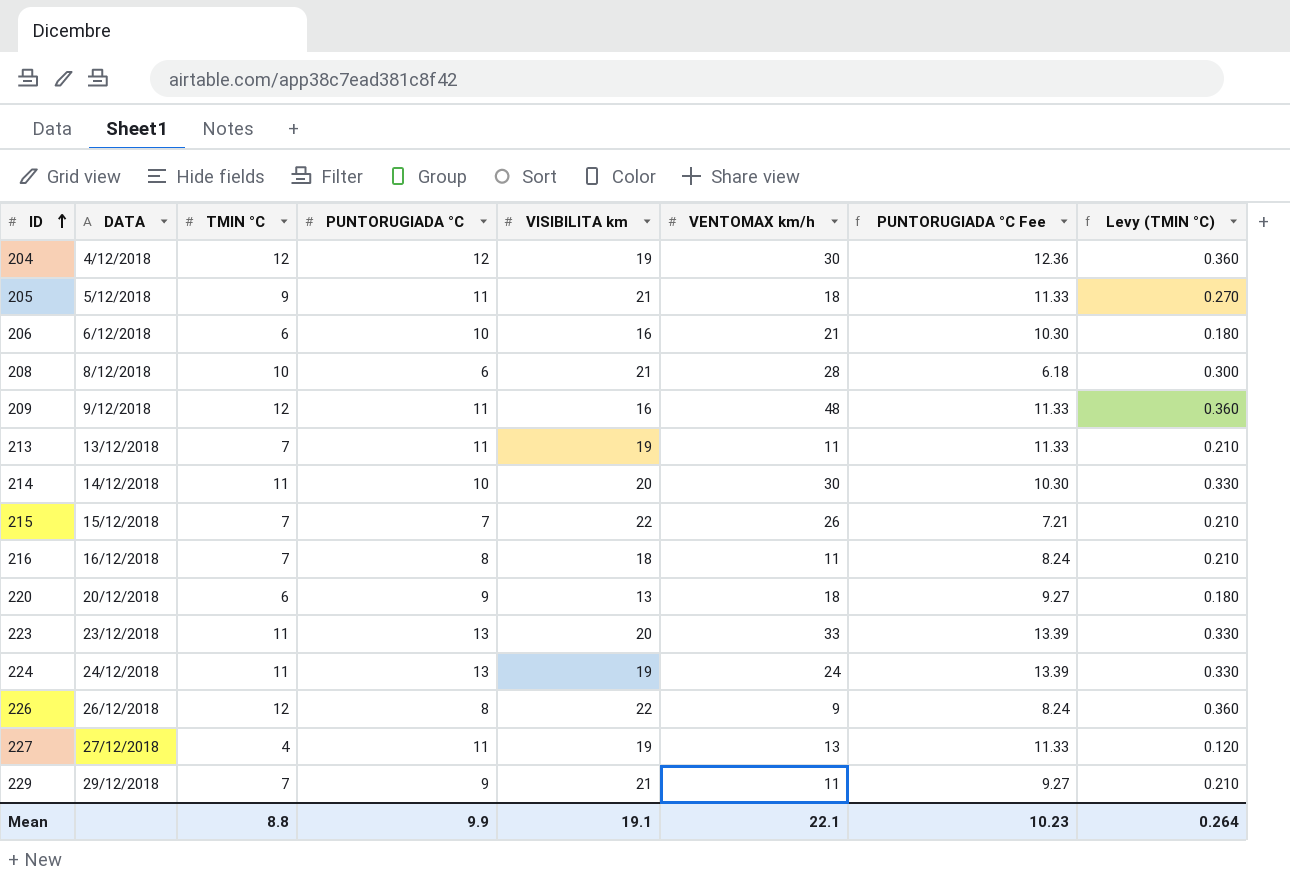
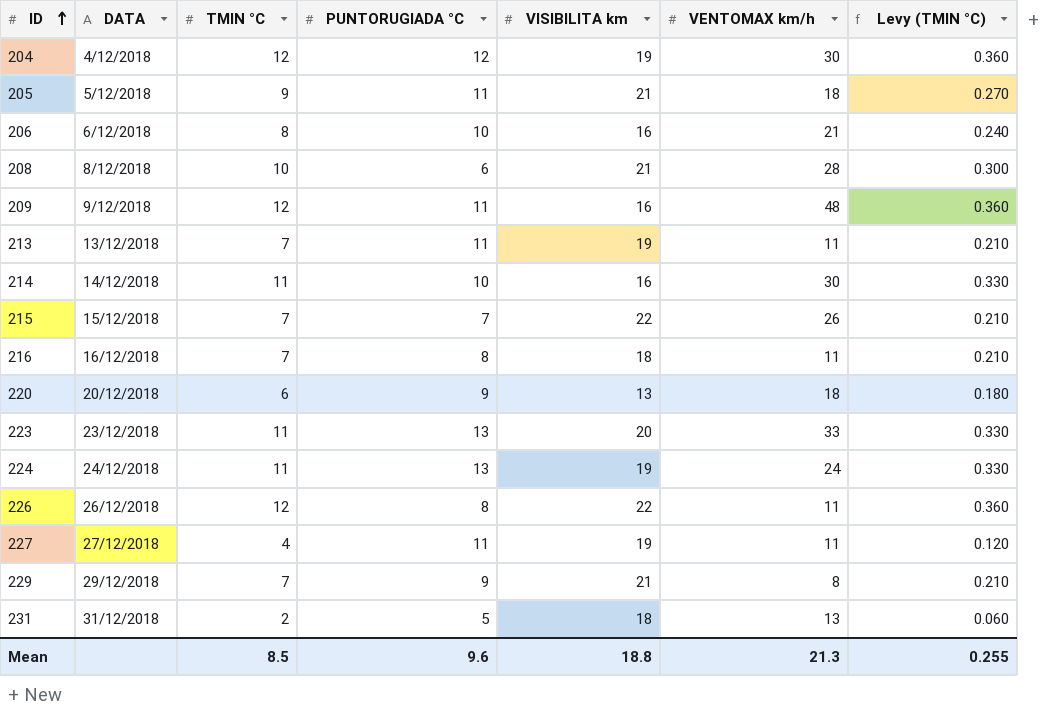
column PUNTORUGIADA °C Fee | formula: [PUNTORUGIADA °C] * 1.03 -> none
206 | TMIN °C: 6 -> 8
206 | Levy (TMIN °C): 0.180 -> 0.240
214 | VISIBILITA km: 20 -> 16
226 | VENTOMAX km/h: 9 -> 11
227 | VENTOMAX km/h: 13 -> 11
229 | VENTOMAX km/h: 11 -> 8
row 231: none -> 31/12/2018 | 2 | 5 | 18 | 13 | 0.060
Mean | TMIN °C: 8.8 -> 8.5
Mean | PUNTORUGIADA °C: 9.9 -> 9.6
Mean | VISIBILITA km: 19.1 -> 18.8
Mean | VENTOMAX km/h: 22.1 -> 21.3
Mean | Levy (TMIN °C): 0.264 -> 0.255

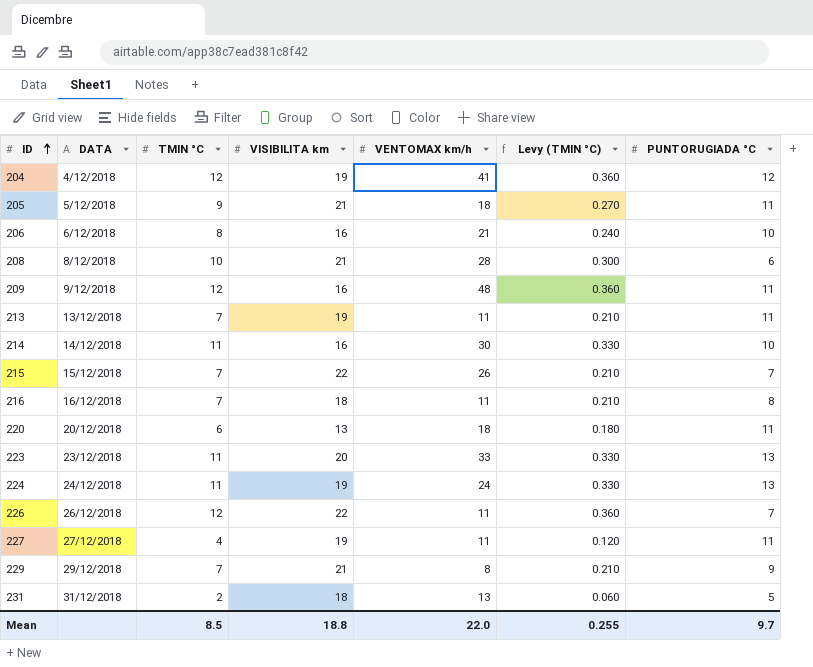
column PUNTORUGIADA °C | position: 4 -> 7
204 | VENTOMAX km/h: 30 -> 41
220 | PUNTORUGIADA °C: 9 -> 11
226 | PUNTORUGIADA °C: 8 -> 7
Mean | VENTOMAX km/h: 21.3 -> 22.0
Mean | PUNTORUGIADA °C: 9.6 -> 9.7

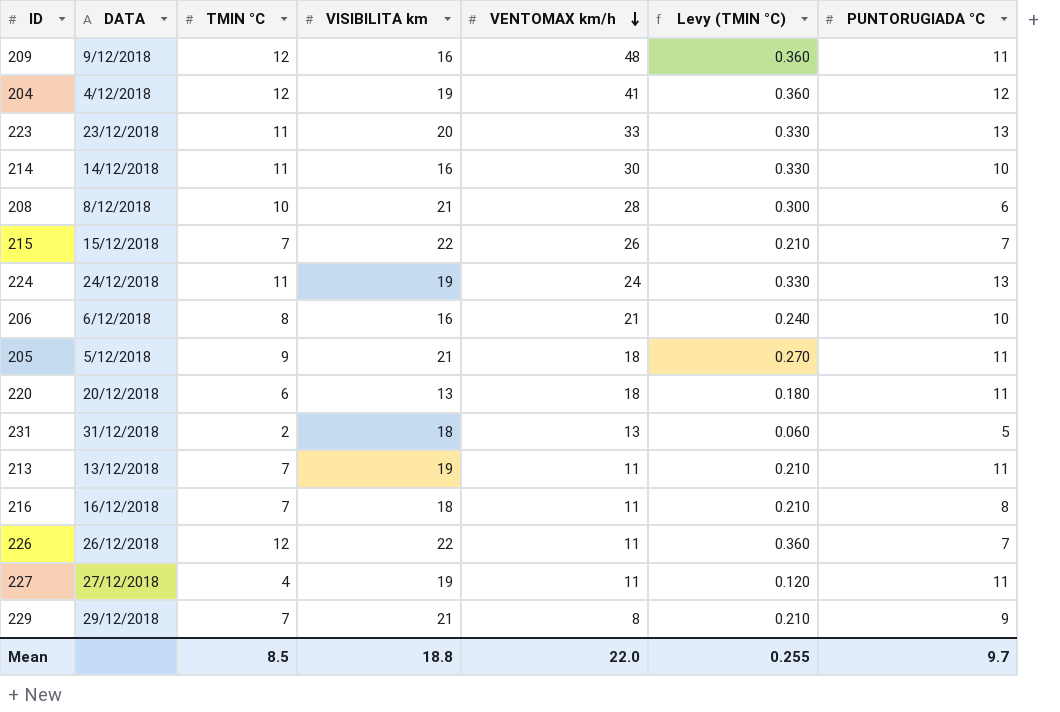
row order: ID ascending -> VENTOMAX km/h descending

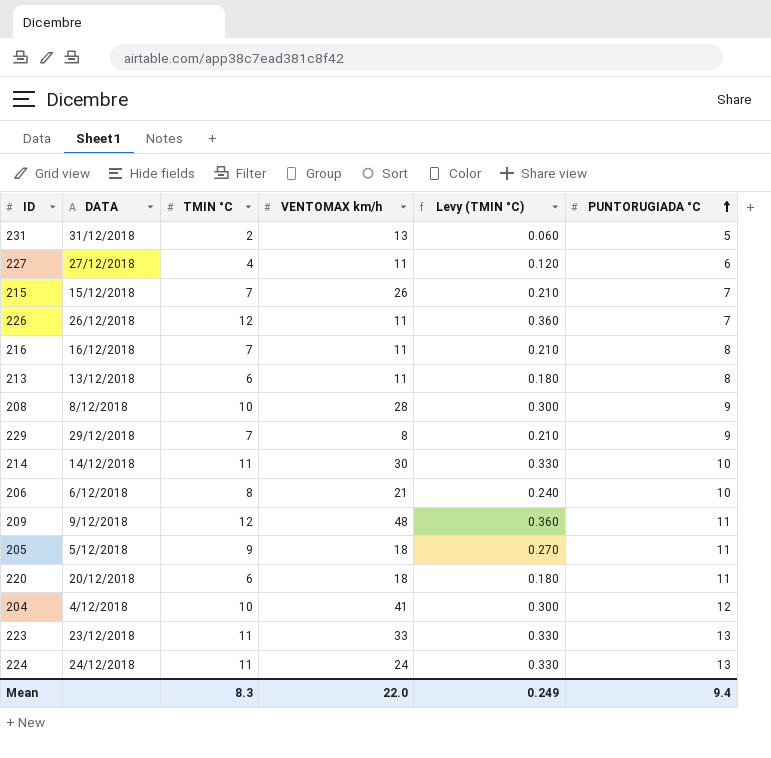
row order: VENTOMAX km/h descending -> PUNTORUGIADA °C ascending
column VISIBILITA km | position: 4 -> none
227 | PUNTORUGIADA °C: 11 -> 6
213 | TMIN °C: 7 -> 6
213 | Levy (TMIN °C): 0.210 -> 0.180
213 | PUNTORUGIADA °C: 11 -> 8
208 | PUNTORUGIADA °C: 6 -> 9
204 | TMIN °C: 12 -> 10
204 | Levy (TMIN °C): 0.360 -> 0.300
Mean | TMIN °C: 8.5 -> 8.3
Mean | Levy (TMIN °C): 0.255 -> 0.249
Mean | PUNTORUGIADA °C: 9.7 -> 9.4

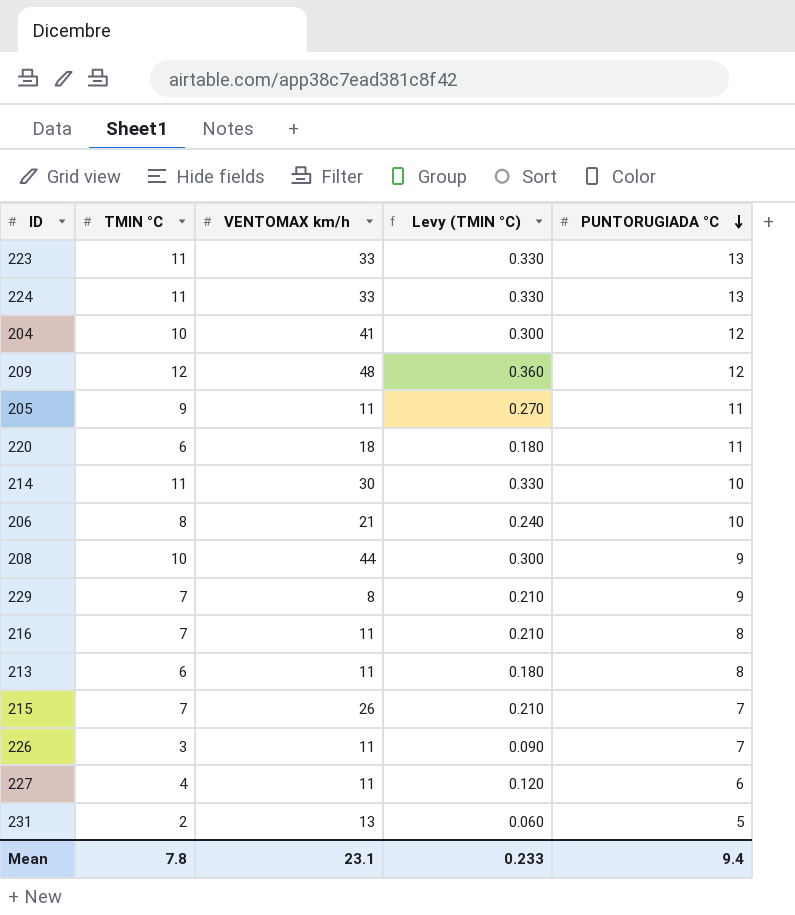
row order: PUNTORUGIADA °C ascending -> PUNTORUGIADA °C descending
column DATA | position: 2 -> none
224 | VENTOMAX km/h: 24 -> 33
209 | PUNTORUGIADA °C: 11 -> 12
205 | VENTOMAX km/h: 18 -> 11
208 | VENTOMAX km/h: 28 -> 44
226 | TMIN °C: 12 -> 3
226 | Levy (TMIN °C): 0.360 -> 0.090
Mean | TMIN °C: 8.3 -> 7.8
Mean | VENTOMAX km/h: 22.0 -> 23.1
Mean | Levy (TMIN °C): 0.249 -> 0.233

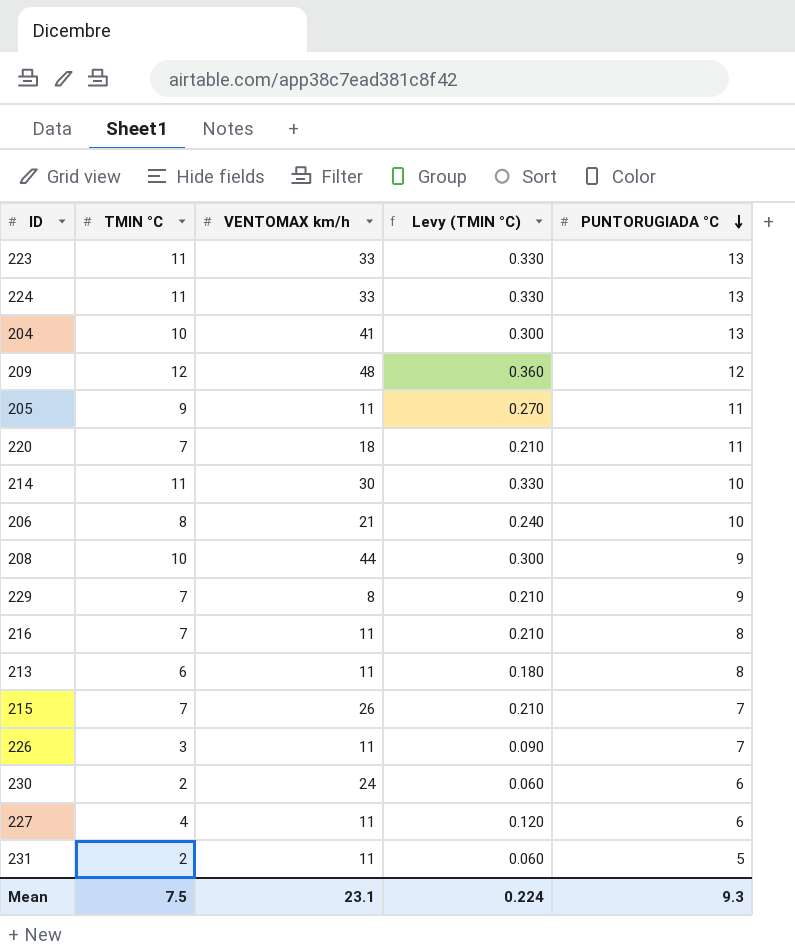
204 | PUNTORUGIADA °C: 12 -> 13
220 | TMIN °C: 6 -> 7
220 | Levy (TMIN °C): 0.180 -> 0.210
row 230: none -> 2 | 24 | 0.060 | 6
231 | VENTOMAX km/h: 13 -> 11
Mean | TMIN °C: 7.8 -> 7.5
Mean | Levy (TMIN °C): 0.233 -> 0.224
Mean | PUNTORUGIADA °C: 9.4 -> 9.3

